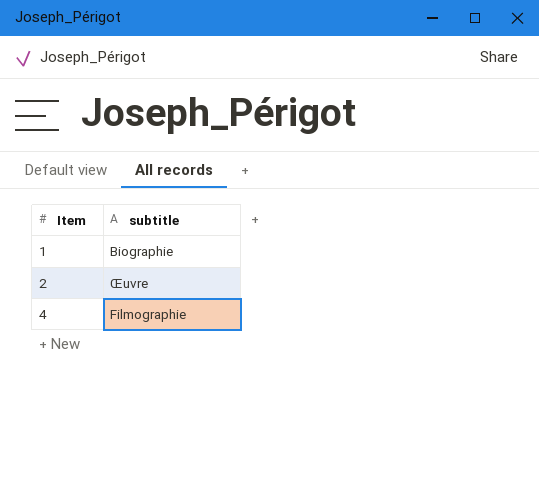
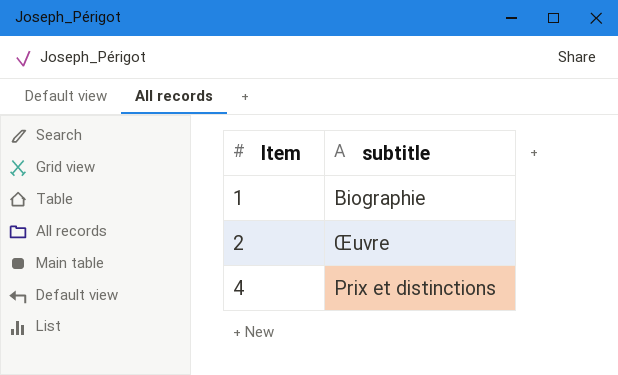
4 | subtitle: Filmographie -> Prix et distinctions

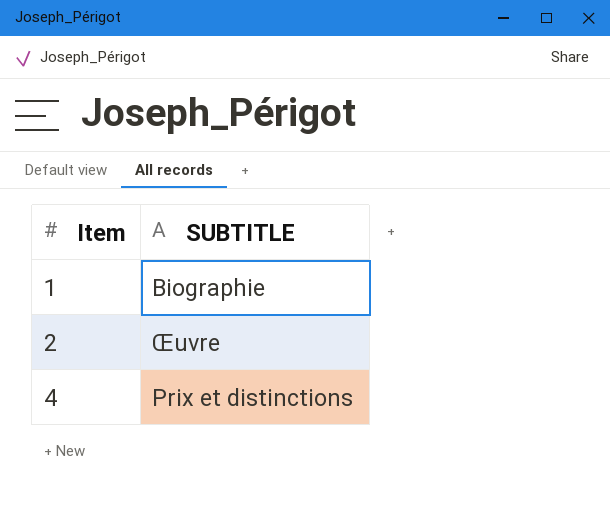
column name: subtitle -> SUBTITLE

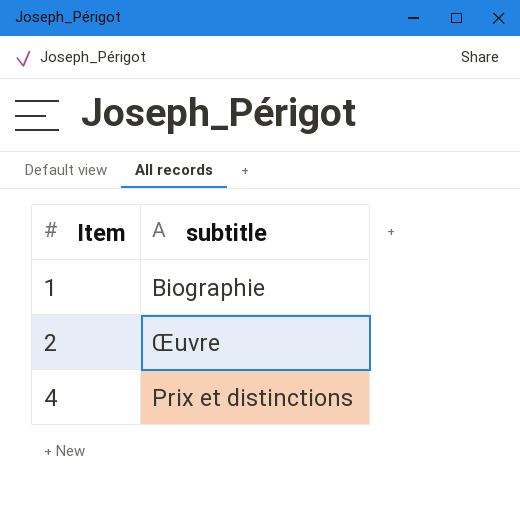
column name: SUBTITLE -> subtitle

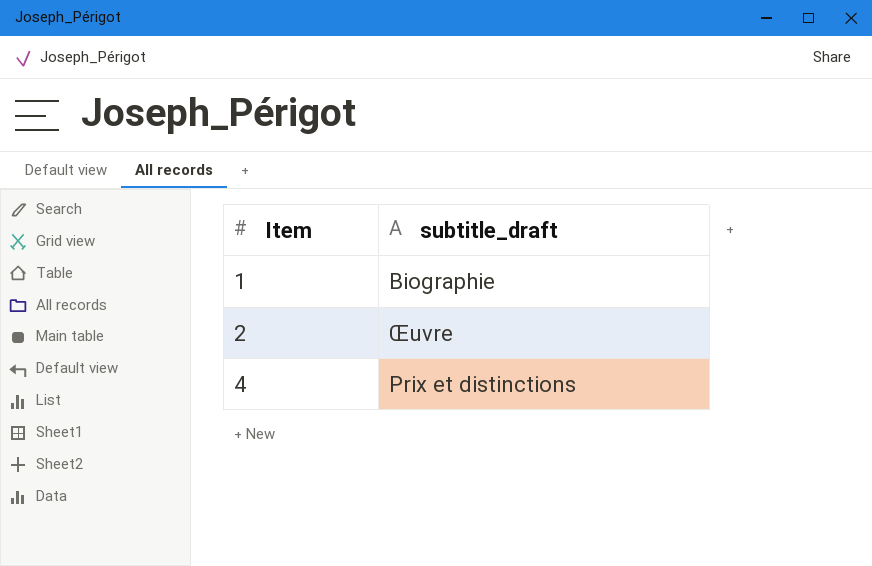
column name: subtitle -> subtitle_draft

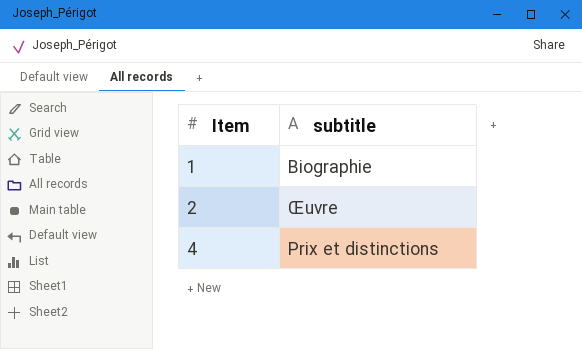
column name: subtitle_draft -> subtitle

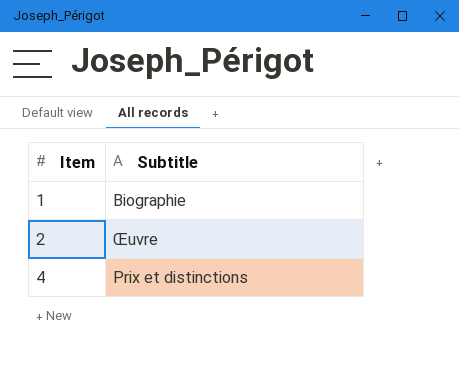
column name: subtitle -> Subtitle

